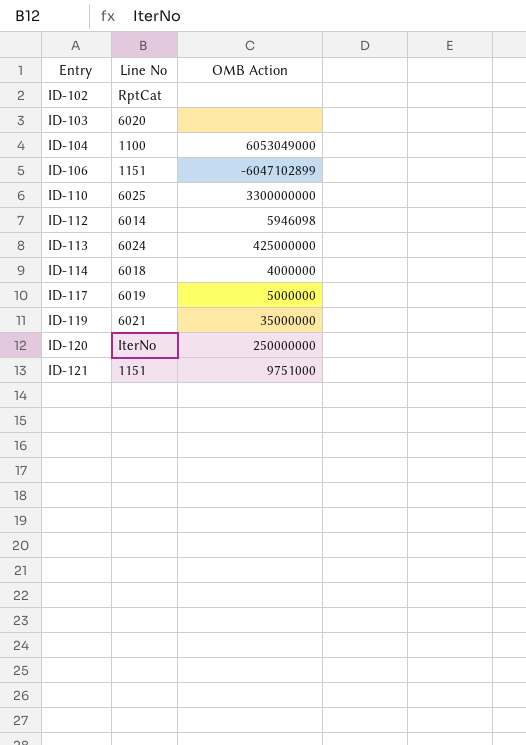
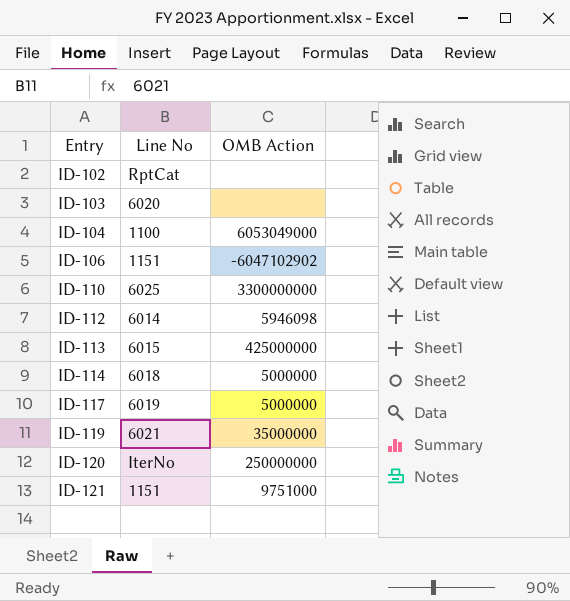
ID-106 | OMB Action: -6047102899 -> -6047102902
ID-113 | Line No: 6024 -> 6015
ID-114 | OMB Action: 4000000 -> 5000000

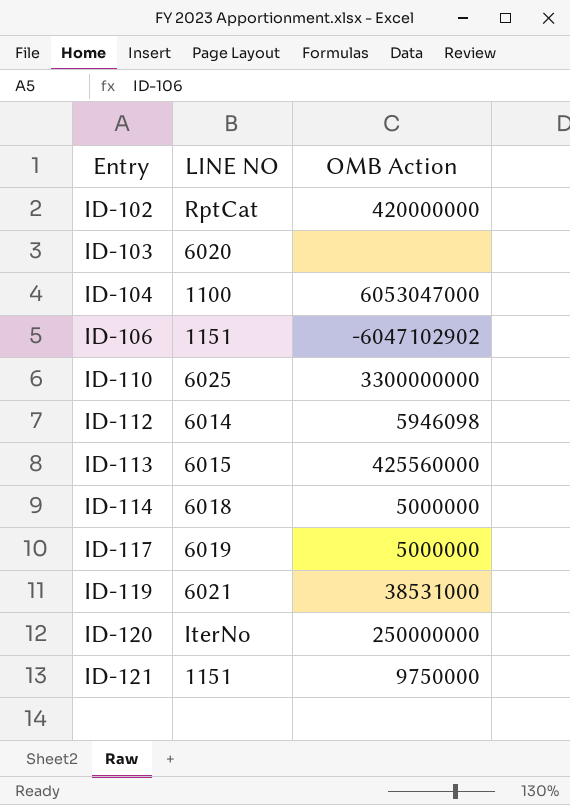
column name: Line No -> LINE NO
ID-102 | OMB Action: none -> 420000000
ID-104 | OMB Action: 6053049000 -> 6053047000
ID-113 | OMB Action: 425000000 -> 425560000
ID-119 | OMB Action: 35000000 -> 38531000
ID-121 | OMB Action: 9751000 -> 9750000

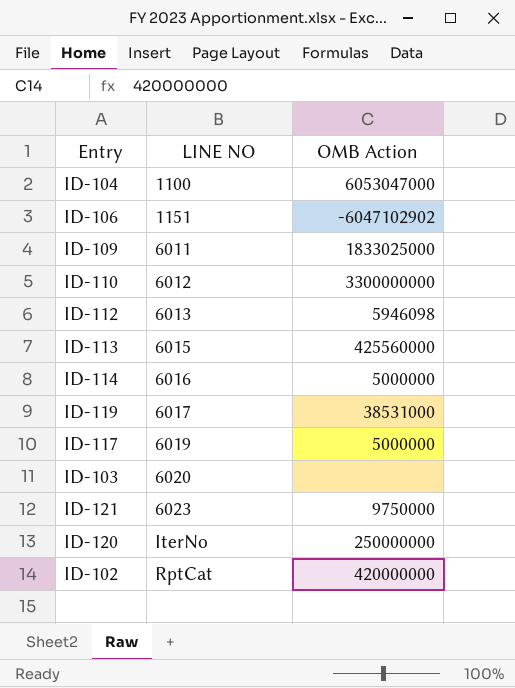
row order: Entry ascending -> LINE NO ascending
row ID-109: none -> 6011 | 1833025000
ID-110 | LINE NO: 6025 -> 6012
ID-112 | LINE NO: 6014 -> 6013
ID-114 | LINE NO: 6018 -> 6016
ID-119 | LINE NO: 6021 -> 6017
ID-121 | LINE NO: 1151 -> 6023

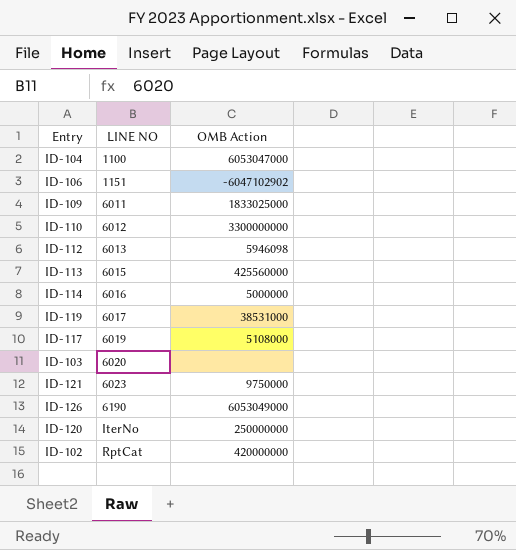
ID-117 | OMB Action: 5000000 -> 5108000
row ID-126: none -> 6190 | 6053049000

